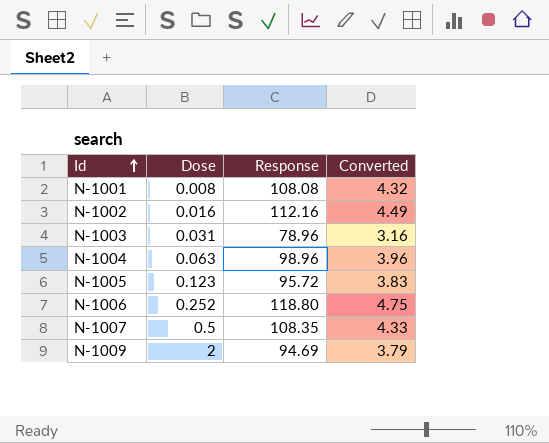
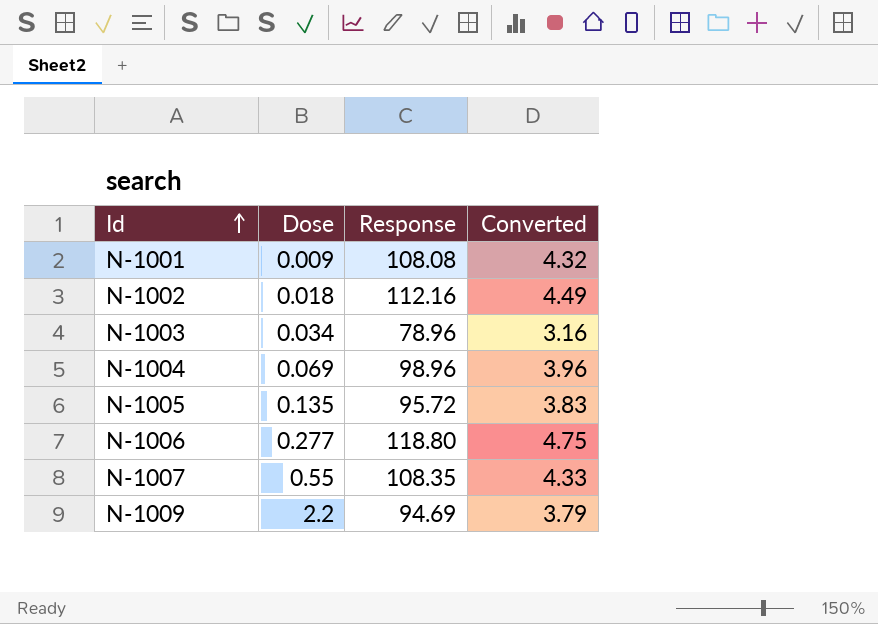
N-1001 | Dose: 0.008 -> 0.009
N-1002 | Dose: 0.016 -> 0.018
N-1003 | Dose: 0.031 -> 0.034
N-1004 | Dose: 0.063 -> 0.069
N-1005 | Dose: 0.123 -> 0.135
N-1006 | Dose: 0.252 -> 0.277
N-1007 | Dose: 0.5 -> 0.55
N-1009 | Dose: 2 -> 2.2

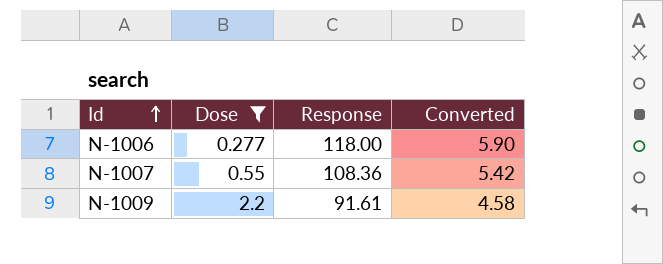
filter: none -> Dose >= 0.277
column Converted | formula: [Response] * 0.04 -> [Response] * 0.05
N-1006 | Response: 118.80 -> 118.00
N-1007 | Response: 108.35 -> 108.36
N-1009 | Response: 94.69 -> 91.61

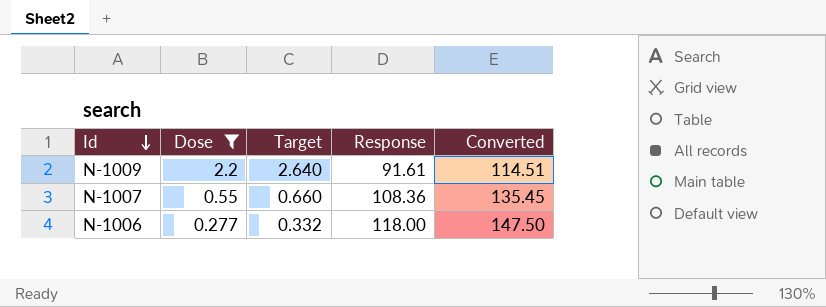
row order: Id ascending -> Id descending
column Target | formula: none -> [Dose] * 1.2
column Converted | formula: [Response] * 0.05 -> [Response] * 1.25

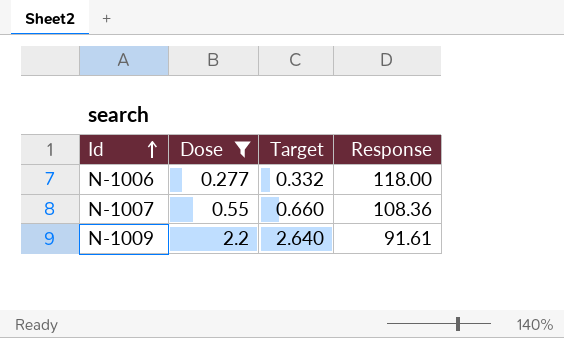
row order: Id descending -> Id ascending
column Converted | formula: [Response] * 1.25 -> none

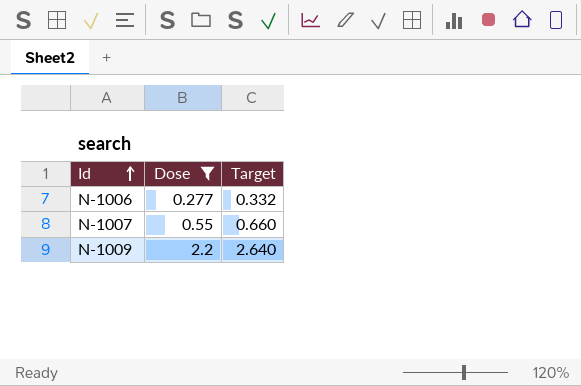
column Response | position: 4 -> none

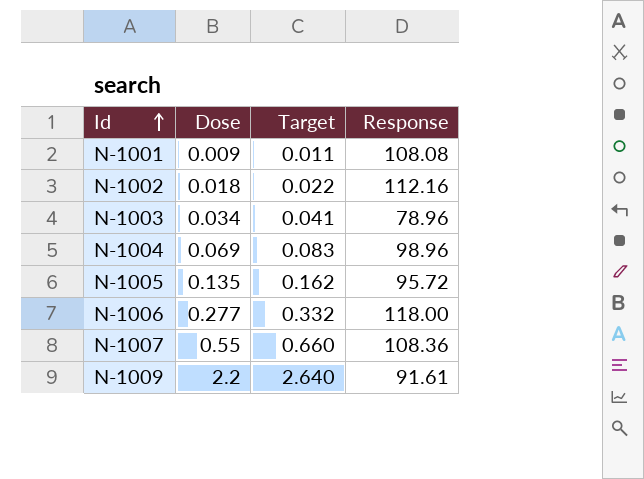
filter: Dose >= 0.277 -> none
column Response | position: none -> 4

